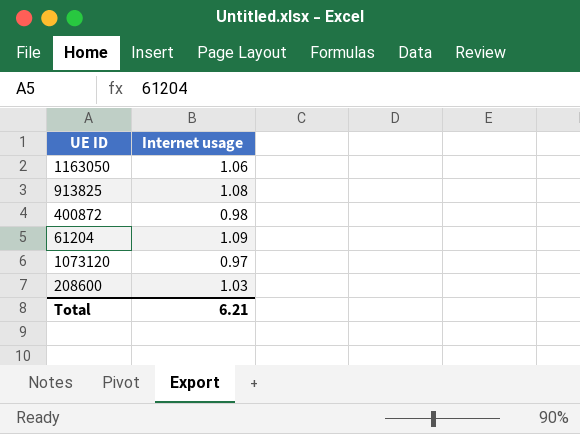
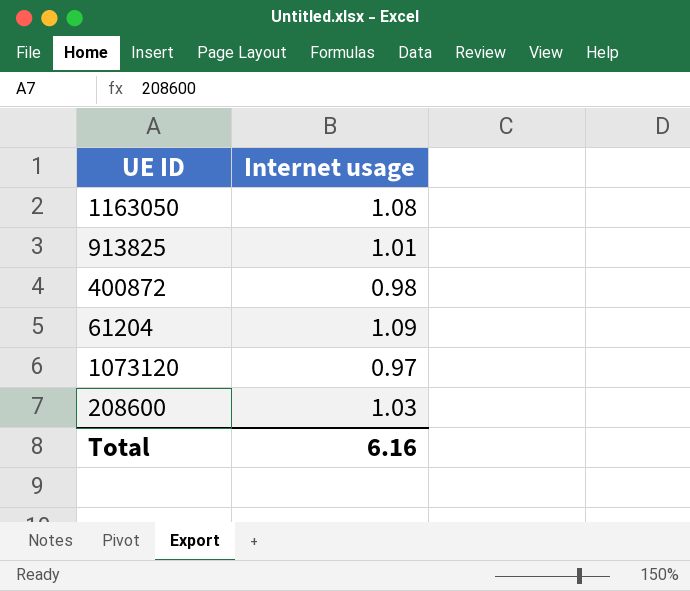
1163050 | Internet usage: 1.06 -> 1.08
913825 | Internet usage: 1.08 -> 1.01
Total | Internet usage: 6.21 -> 6.16

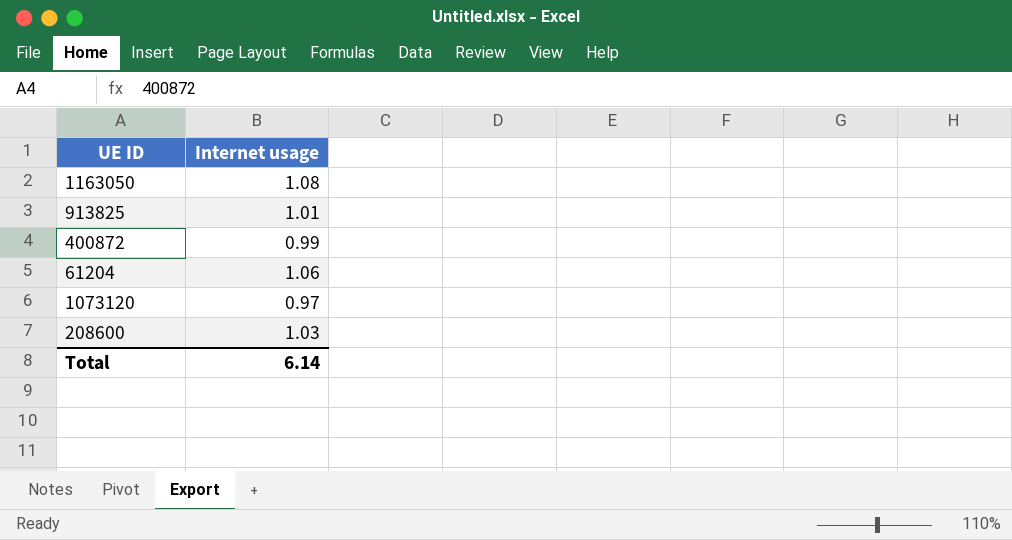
400872 | Internet usage: 0.98 -> 0.99
61204 | Internet usage: 1.09 -> 1.06
Total | Internet usage: 6.16 -> 6.14

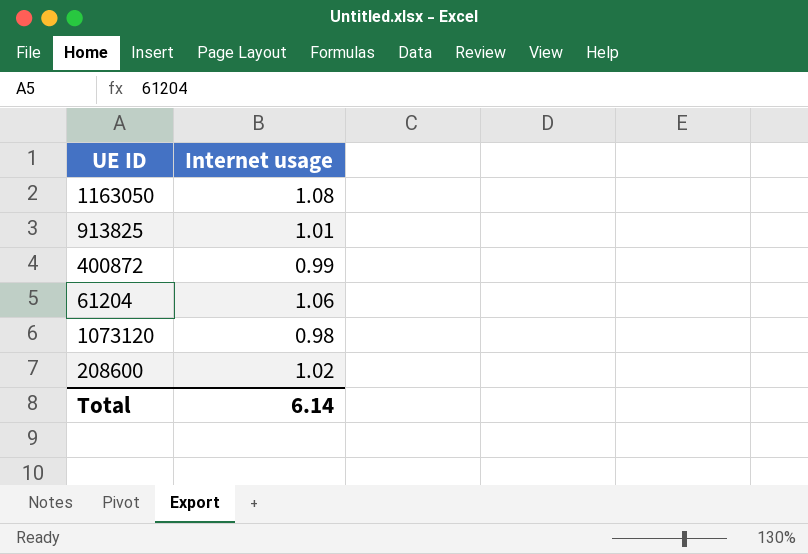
1073120 | Internet usage: 0.97 -> 0.98
208600 | Internet usage: 1.03 -> 1.02

